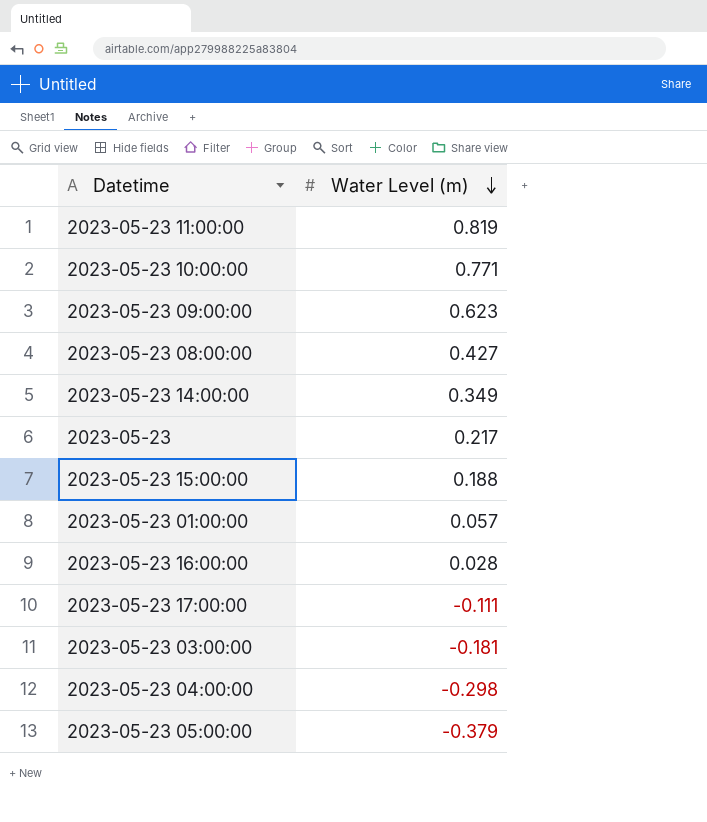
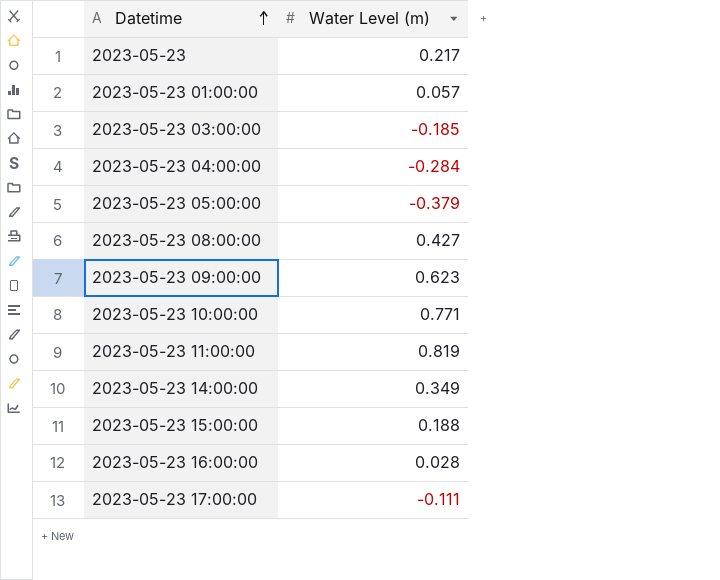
row order: Water Level (m) descending -> Datetime ascending
2023-05-23 03:00:00 | Water Level (m): -0.181 -> -0.185
2023-05-23 04:00:00 | Water Level (m): -0.298 -> -0.284

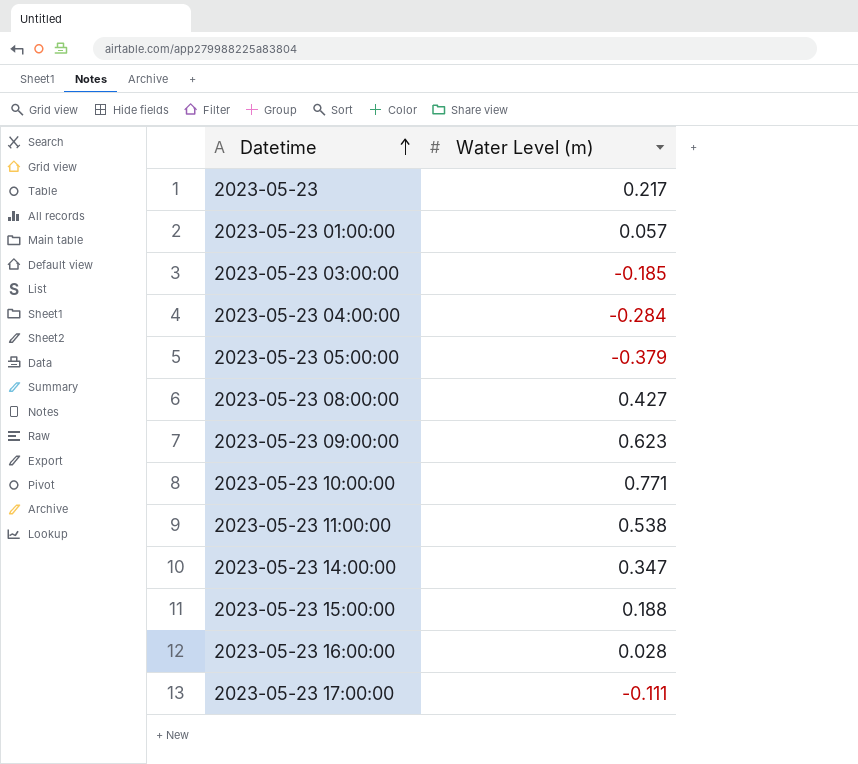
2023-05-23 11:00:00 | Water Level (m): 0.819 -> 0.538
2023-05-23 14:00:00 | Water Level (m): 0.349 -> 0.347

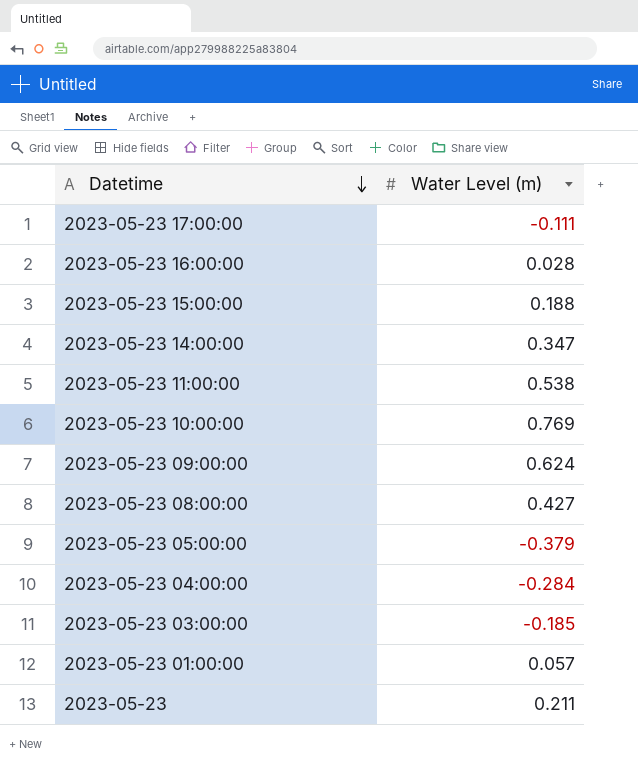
row order: Datetime ascending -> Datetime descending
2023-05-23 10:00:00 | Water Level (m): 0.771 -> 0.769
2023-05-23 09:00:00 | Water Level (m): 0.623 -> 0.624
2023-05-23 | Water Level (m): 0.217 -> 0.211

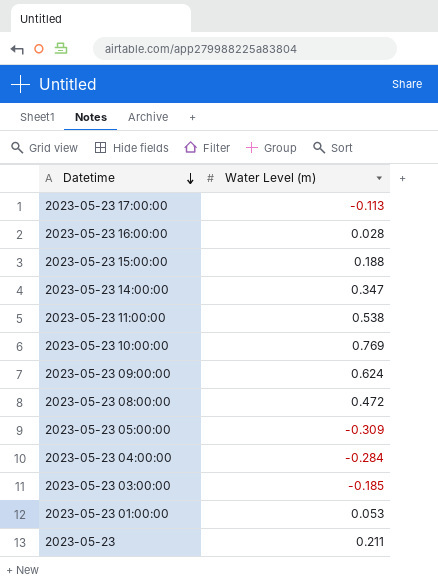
2023-05-23 17:00:00 | Water Level (m): -0.111 -> -0.113
2023-05-23 08:00:00 | Water Level (m): 0.427 -> 0.472
2023-05-23 05:00:00 | Water Level (m): -0.379 -> -0.309
2023-05-23 01:00:00 | Water Level (m): 0.057 -> 0.053

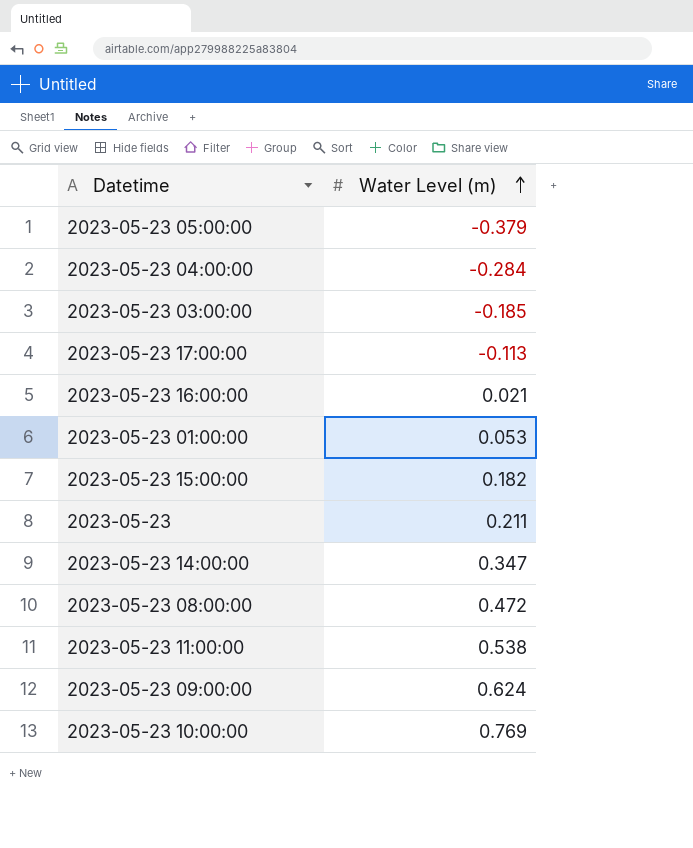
row order: Datetime descending -> Water Level (m) ascending
2023-05-23 05:00:00 | Water Level (m): -0.309 -> -0.379
2023-05-23 16:00:00 | Water Level (m): 0.028 -> 0.021
2023-05-23 15:00:00 | Water Level (m): 0.188 -> 0.182

